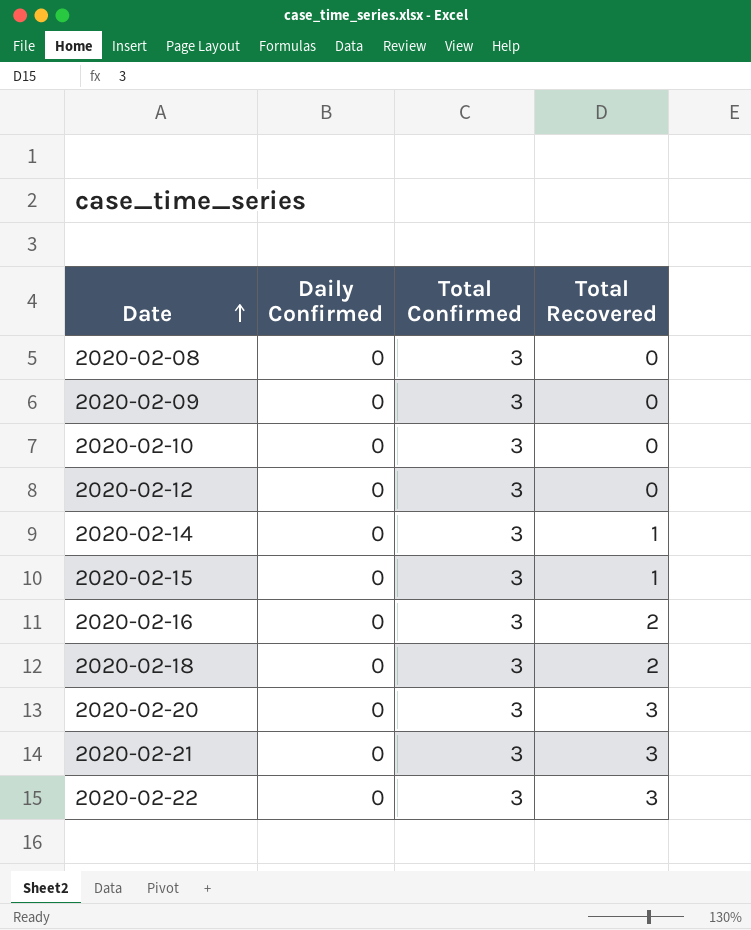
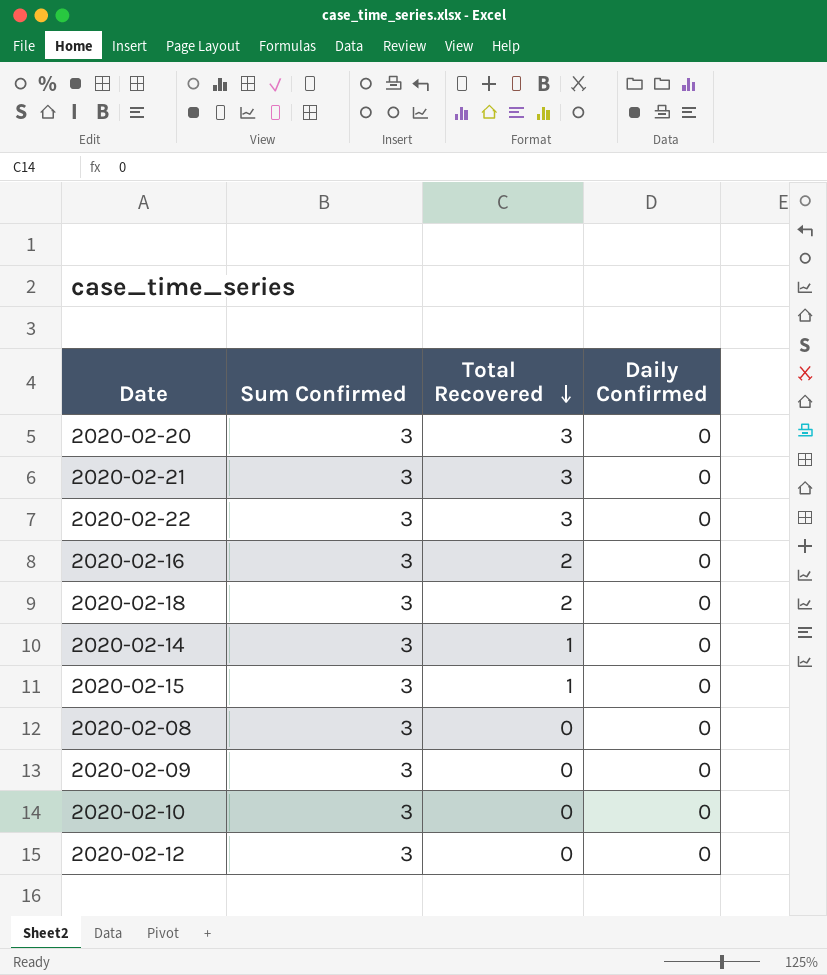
row order: Date ascending -> Total Recovered descending
column name: Total Confirmed -> Sum Confirmed
column Daily Confirmed | position: 2 -> 4

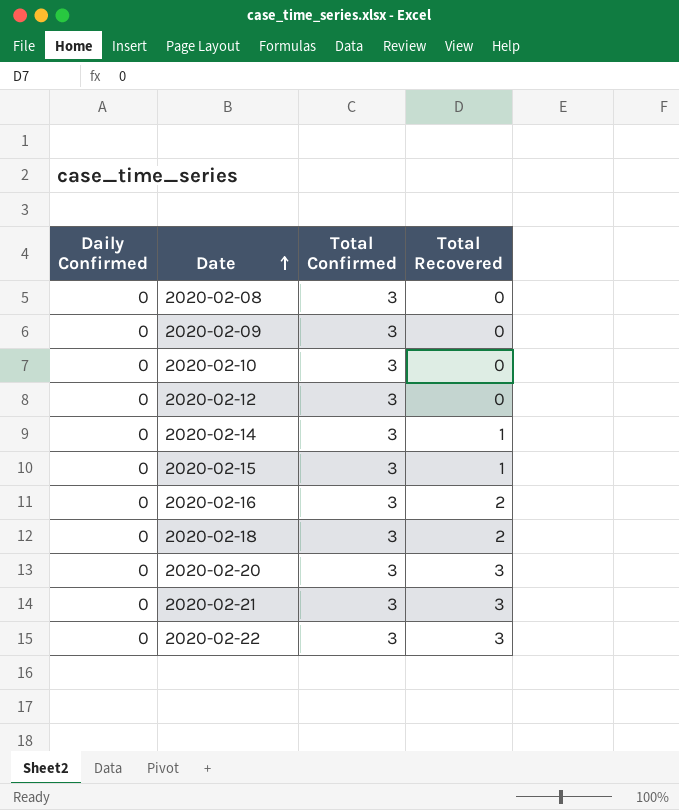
row order: Total Recovered descending -> Date ascending
column Daily Confirmed | position: 4 -> 1
column name: Sum Confirmed -> Total Confirmed

